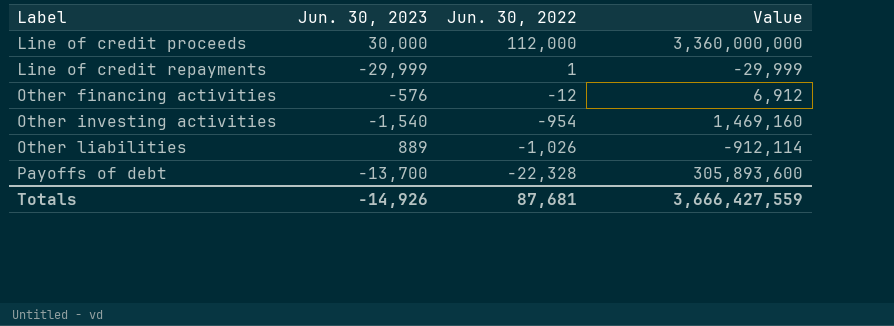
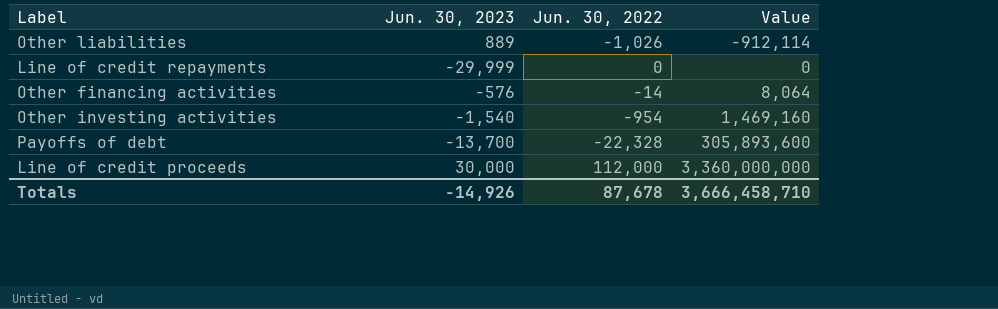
row order: Label ascending -> Value ascending
Line of credit repayments | Jun. 30, 2022: 1 -> 0
Line of credit repayments | Value: -29,999 -> 0
Other financing activities | Jun. 30, 2022: -12 -> -14
Other financing activities | Value: 6,912 -> 8,064
Totals | Jun. 30, 2022: 87,681 -> 87,678
Totals | Value: 3,666,427,559 -> 3,666,458,710

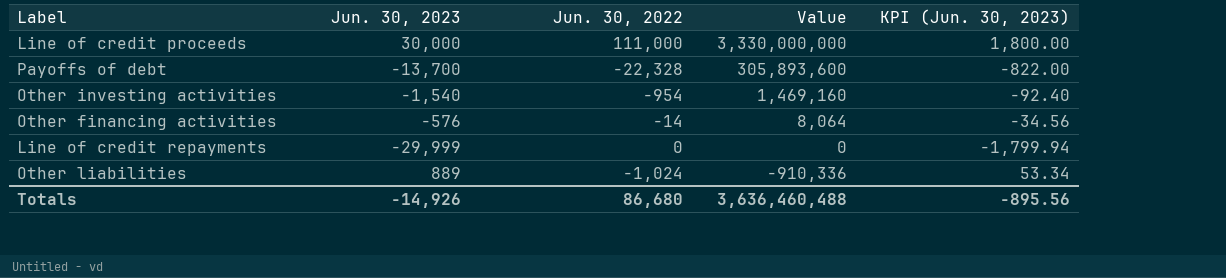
row order: Value ascending -> Value descending
column KPI (Jun. 30, 2023) | formula: none -> [Jun. 30, 2023] * 0.06
Line of credit proceeds | Jun. 30, 2022: 112,000 -> 111,000
Line of credit proceeds | Value: 3,360,000,000 -> 3,330,000,000
Other liabilities | Jun. 30, 2022: -1,026 -> -1,024
Other liabilities | Value: -912,114 -> -910,336
Totals | Jun. 30, 2022: 87,678 -> 86,680
Totals | Value: 3,666,458,710 -> 3,636,460,488

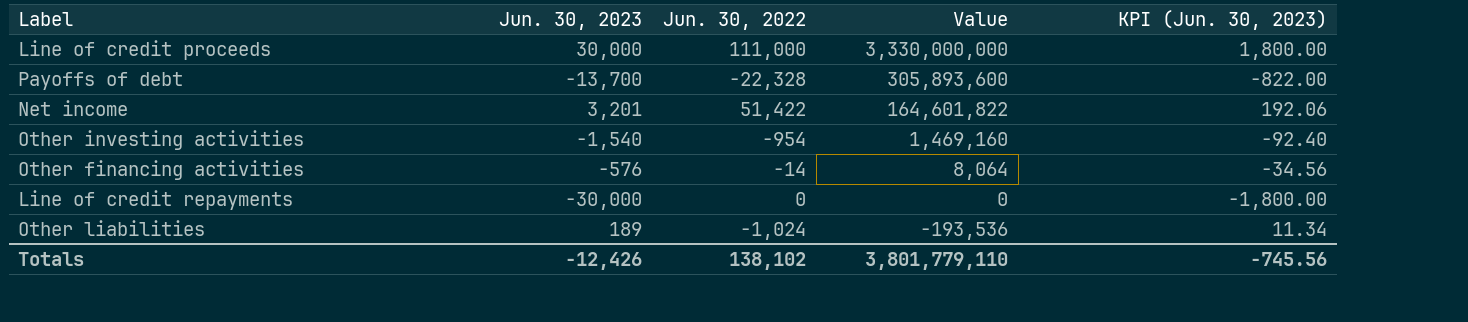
row Net income: none -> 3,201 | 51,422 | 164,601,822 | 192.06
Line of credit repayments | Jun. 30, 2023: -29,999 -> -30,000
Line of credit repayments | KPI (Jun. 30, 2023): -1,799.94 -> -1,800.00
Other liabilities | Jun. 30, 2023: 889 -> 189
Other liabilities | Value: -910,336 -> -193,536
Other liabilities | KPI (Jun. 30, 2023): 53.34 -> 11.34
Totals | Jun. 30, 2023: -14,926 -> -12,426
Totals | Jun. 30, 2022: 86,680 -> 138,102
Totals | Value: 3,636,460,488 -> 3,801,779,110
Totals | KPI (Jun. 30, 2023): -895.56 -> -745.56

